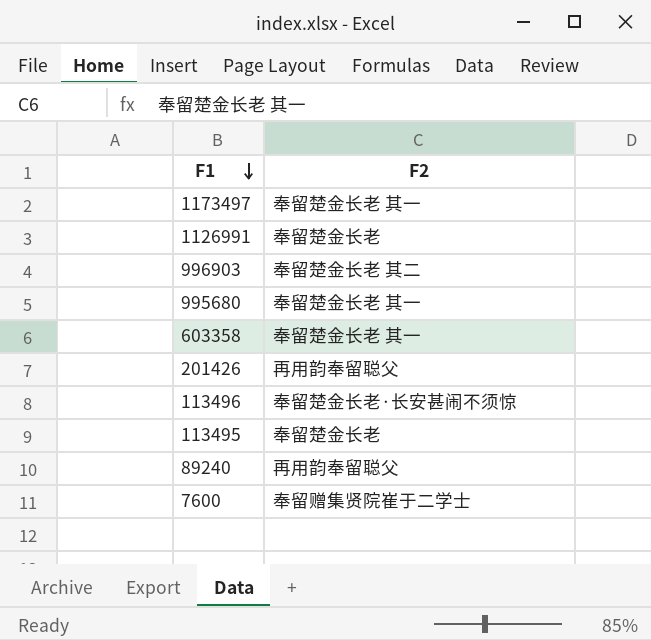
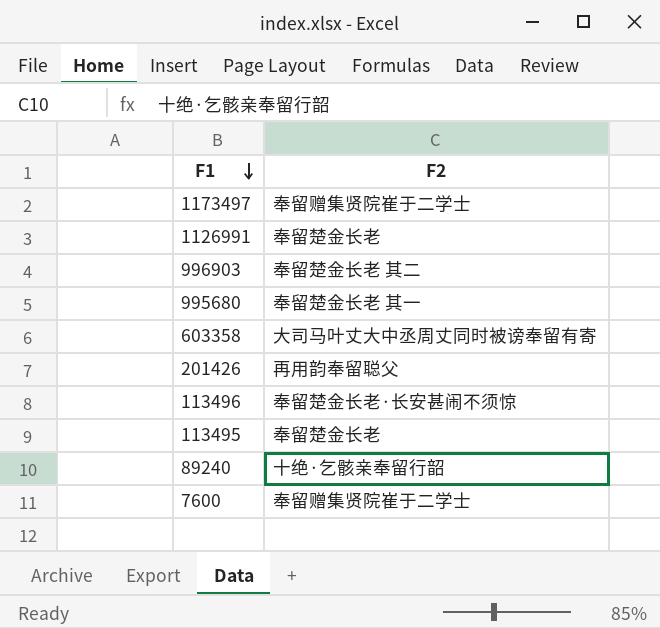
1173497 | F2: 奉留楚金长老 其一 -> 奉留赠集贤院崔于二学士
603358 | F2: 奉留楚金长老 其一 -> 大司马叶丈大中丞周丈同时被谤奉留有寄
89240 | F2: 再用韵奉留聪父 -> 十绝·乞骸亲奉留行韶

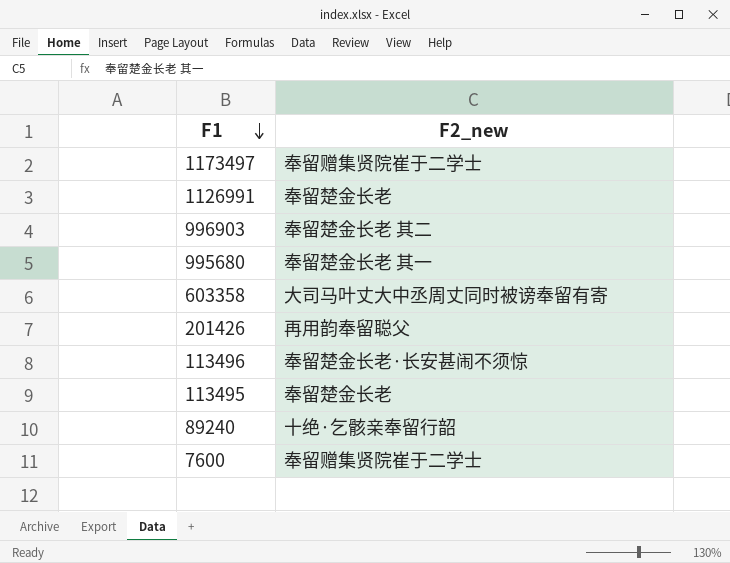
column name: F2 -> F2_new

